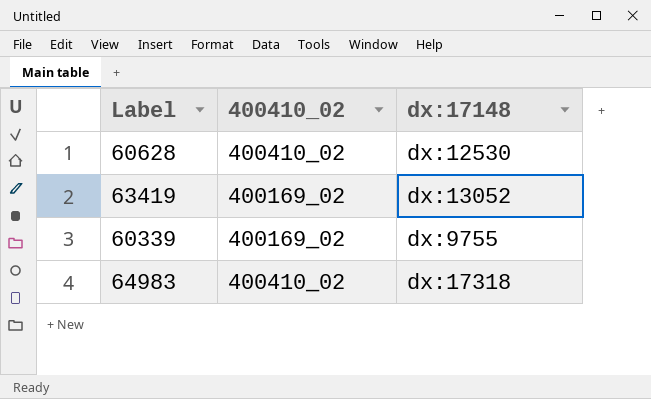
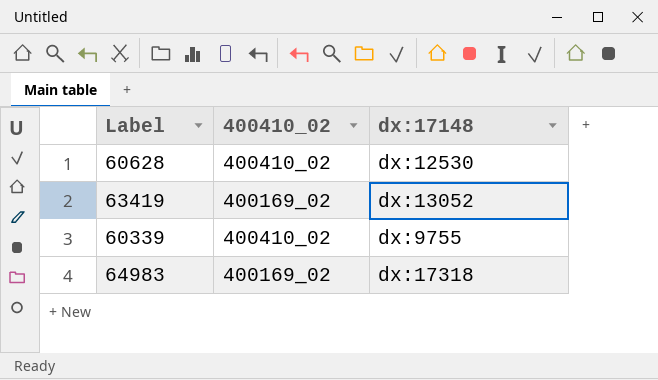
60339 | 400410_02: 400169_02 -> 400410_02
64983 | 400410_02: 400410_02 -> 400169_02

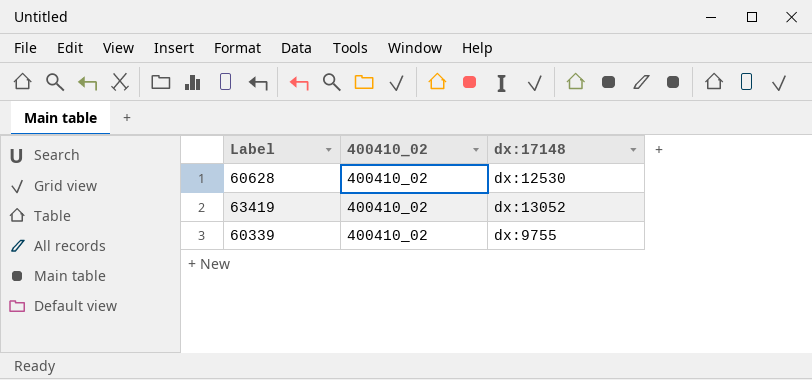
row 64983: 400169_02 | dx:17318 -> none
63419 | 400410_02: 400169_02 -> 400410_02

